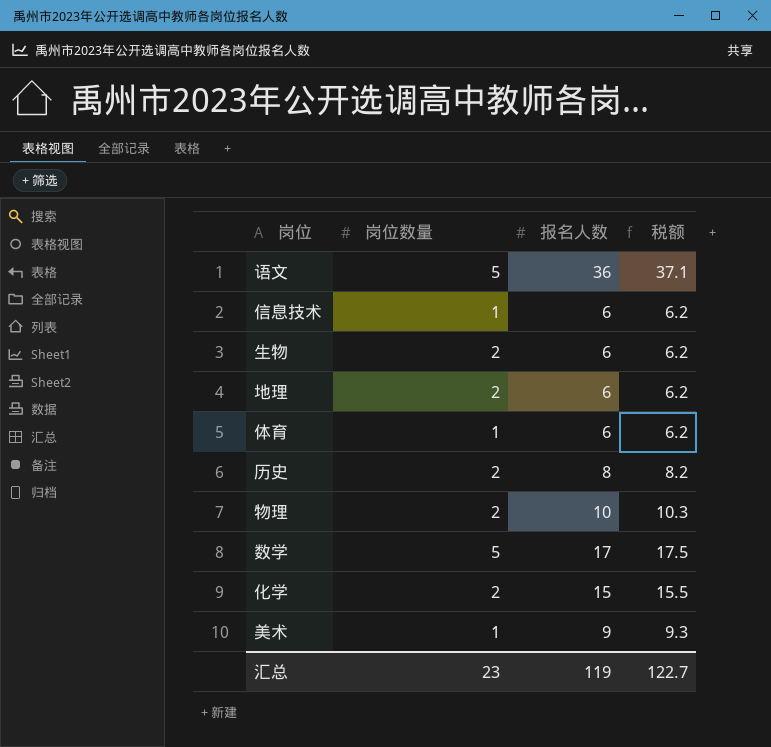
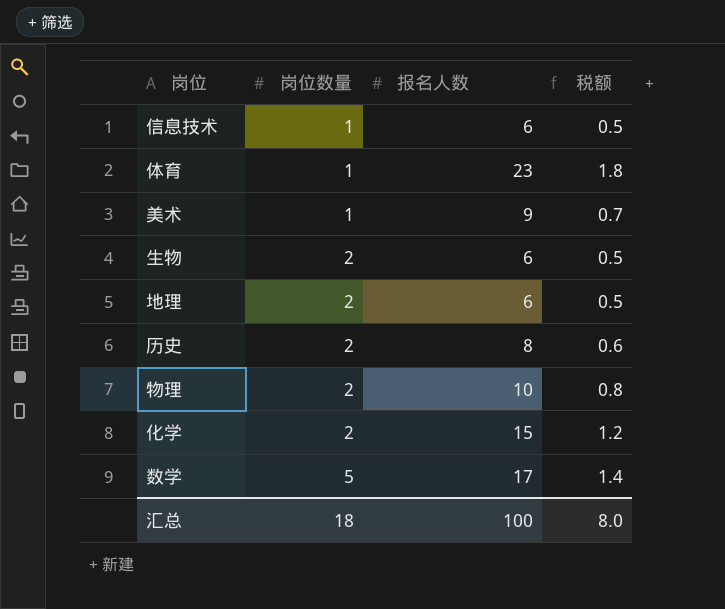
row order: none -> 岗位数量 ascending
column 税额 | formula: [报名人数] * 1.03 -> [报名人数] * 0.08
row 语文: 5 | 36 | 37.1 -> none
体育 | 报名人数: 6 -> 23
汇总 | 岗位数量: 23 -> 18
汇总 | 报名人数: 119 -> 100
汇总 | 税额: 122.7 -> 8.0

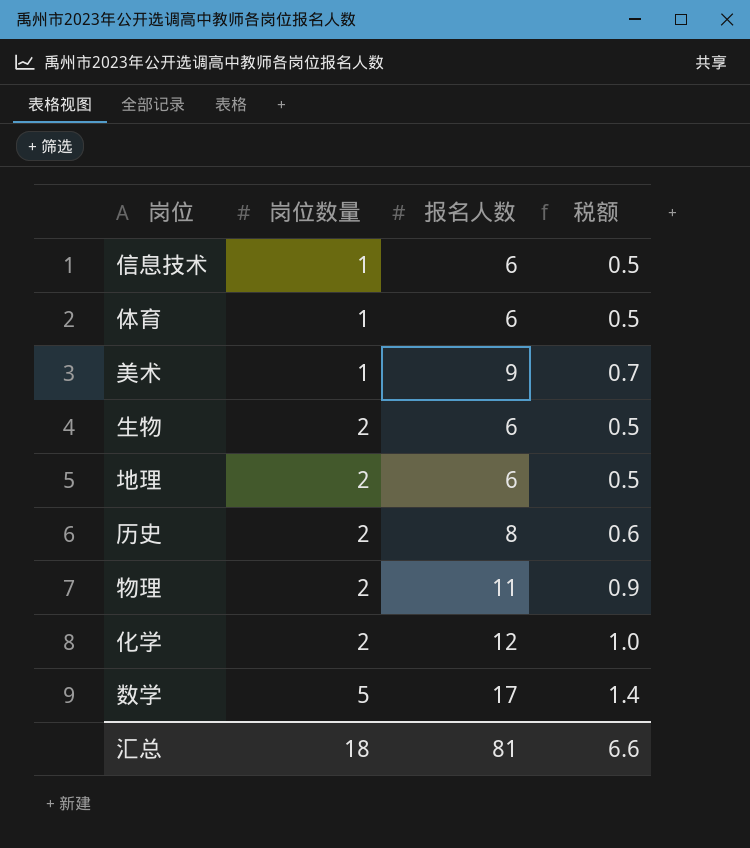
体育 | 报名人数: 23 -> 6
体育 | 税额: 1.8 -> 0.5
物理 | 报名人数: 10 -> 11
物理 | 税额: 0.8 -> 0.9
化学 | 报名人数: 15 -> 12
化学 | 税额: 1.2 -> 1.0
汇总 | 报名人数: 100 -> 81
汇总 | 税额: 8.0 -> 6.6

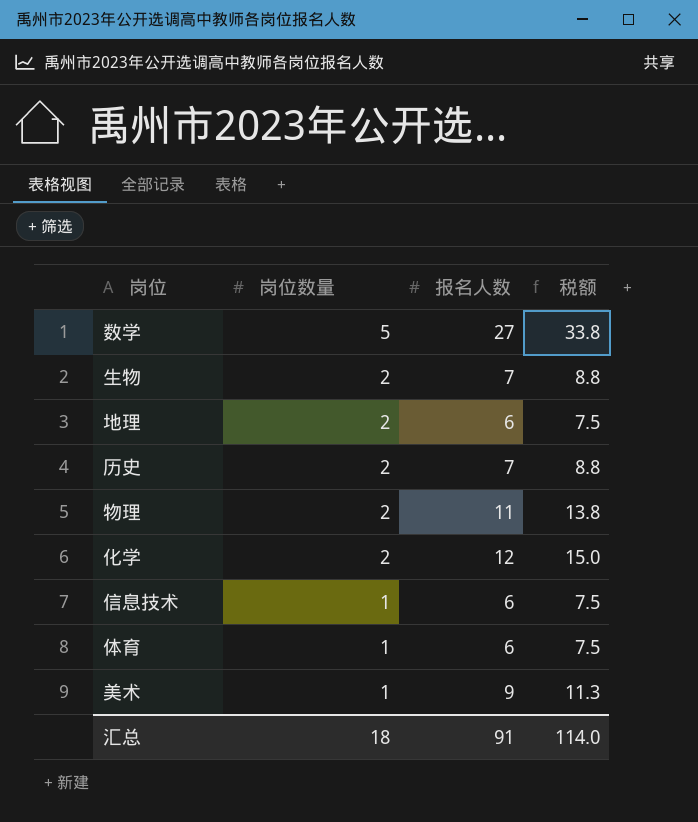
row order: 岗位数量 ascending -> 岗位数量 descending
column 税额 | formula: [报名人数] * 0.08 -> [报名人数] * 1.25
数学 | 报名人数: 17 -> 27
生物 | 报名人数: 6 -> 7
历史 | 报名人数: 8 -> 7
汇总 | 报名人数: 81 -> 91
汇总 | 税额: 6.6 -> 114.0

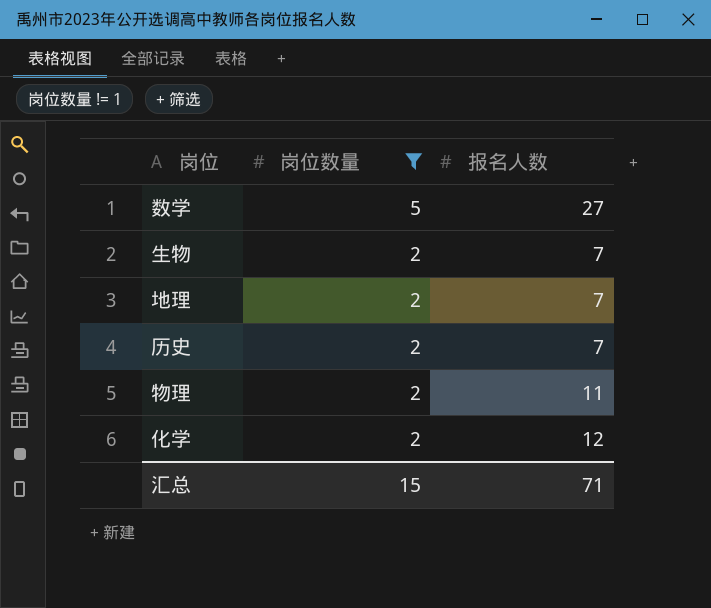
filter: none -> 岗位数量 != 1
column 税额 | formula: [报名人数] * 1.25 -> none
地理 | 报名人数: 6 -> 7
汇总 | 岗位数量: 18 -> 15
汇总 | 报名人数: 91 -> 71

